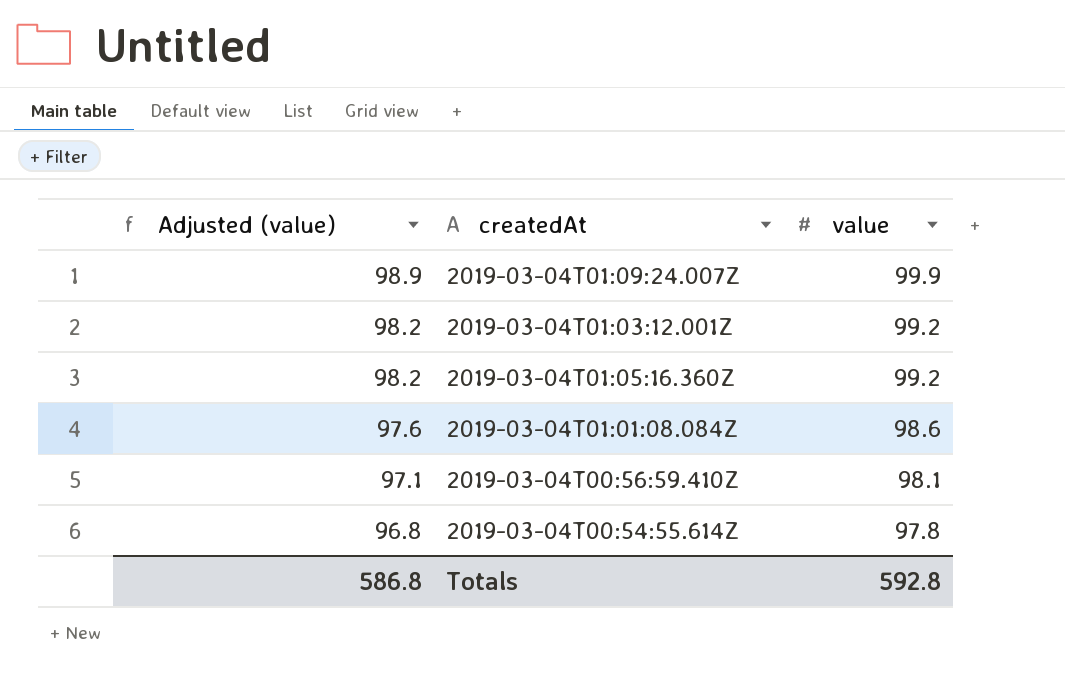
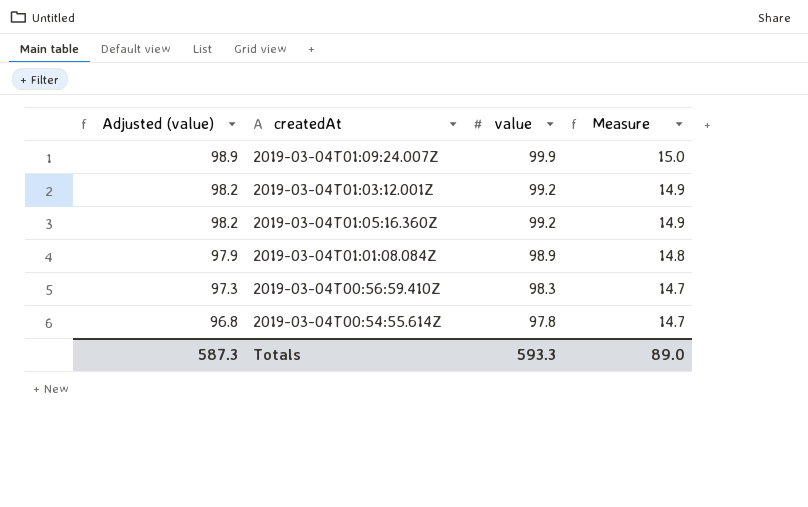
column Measure | formula: none -> [value] * 0.15
2019-03-04T01:01:08.084Z | Adjusted (value): 97.6 -> 97.9
2019-03-04T01:01:08.084Z | value: 98.6 -> 98.9
2019-03-04T00:56:59.410Z | Adjusted (value): 97.1 -> 97.3
2019-03-04T00:56:59.410Z | value: 98.1 -> 98.3
Totals | Adjusted (value): 586.8 -> 587.3
Totals | value: 592.8 -> 593.3

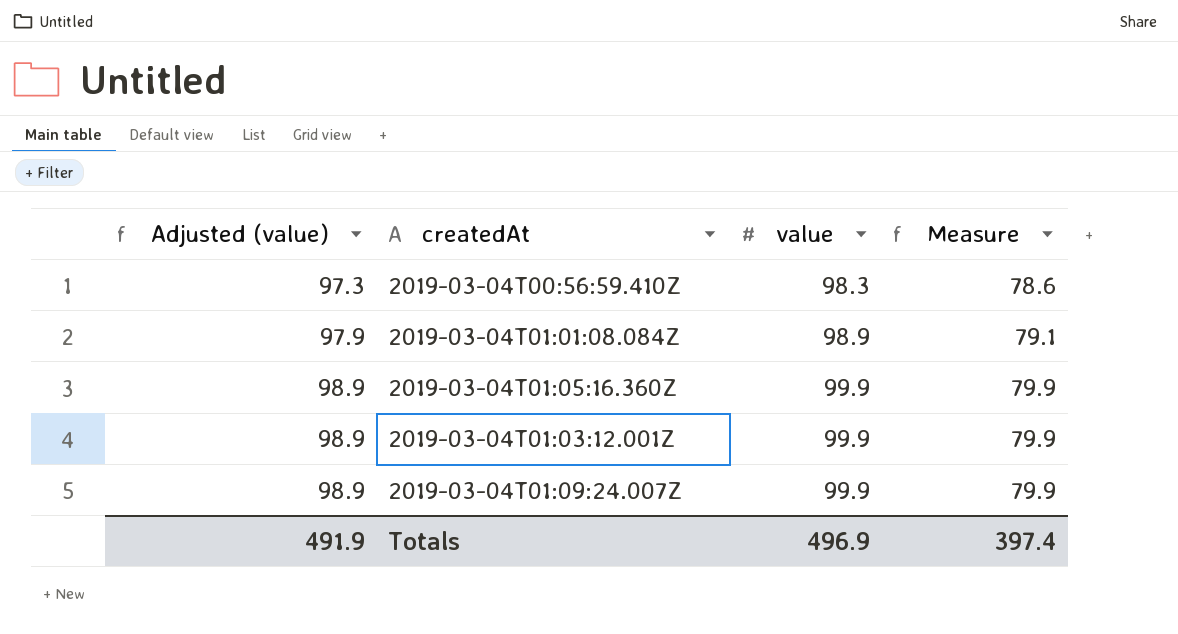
row order: Adjusted (value) descending -> Adjusted (value) ascending
column Measure | formula: [value] * 0.15 -> [value] * 0.8
row 2019-03-04T00:54:55.614Z: 96.8 | 97.8 | 14.7 -> none
2019-03-04T01:05:16.360Z | Adjusted (value): 98.2 -> 98.9
2019-03-04T01:05:16.360Z | value: 99.2 -> 99.9
2019-03-04T01:03:12.001Z | Adjusted (value): 98.2 -> 98.9
2019-03-04T01:03:12.001Z | value: 99.2 -> 99.9
Totals | Adjusted (value): 587.3 -> 491.9
Totals | value: 593.3 -> 496.9
Totals | Measure: 89.0 -> 397.4

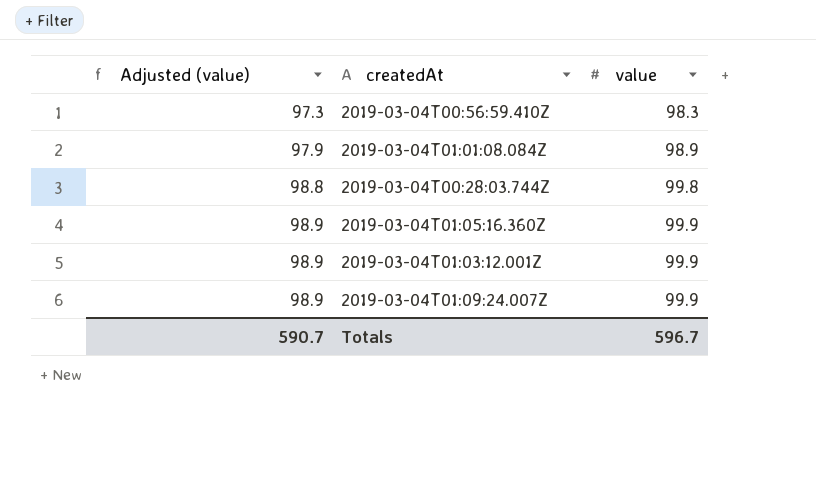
column Measure | formula: [value] * 0.8 -> none
row 2019-03-04T00:28:03.744Z: none -> 98.8 | 99.8
Totals | Adjusted (value): 491.9 -> 590.7
Totals | value: 496.9 -> 596.7

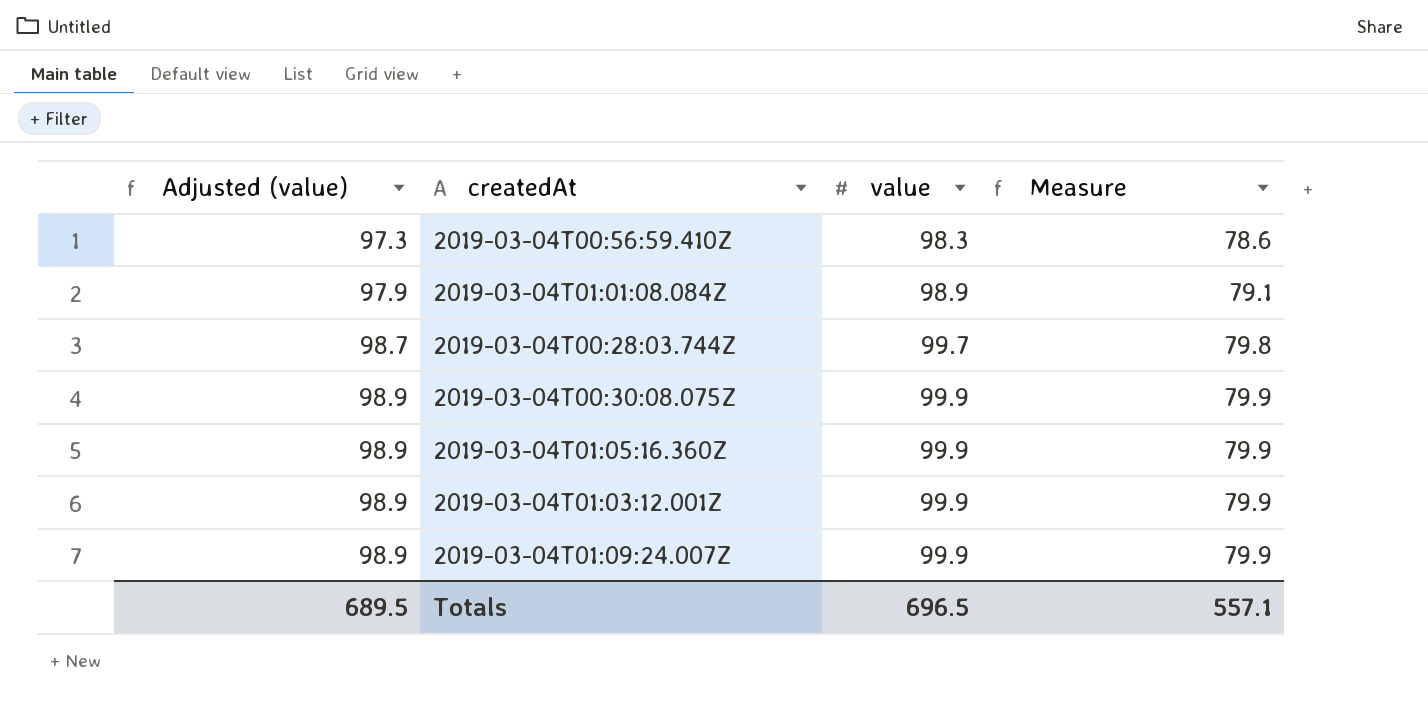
column Measure | formula: none -> [value] * 0.8
2019-03-04T00:28:03.744Z | Adjusted (value): 98.8 -> 98.7
2019-03-04T00:28:03.744Z | value: 99.8 -> 99.7
row 2019-03-04T00:30:08.075Z: none -> 98.9 | 99.9 | 79.9
Totals | Adjusted (value): 590.7 -> 689.5
Totals | value: 596.7 -> 696.5

